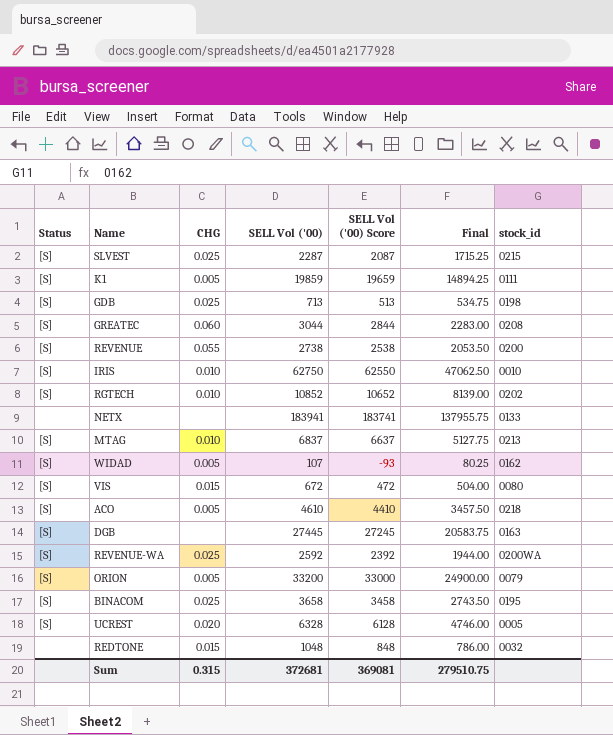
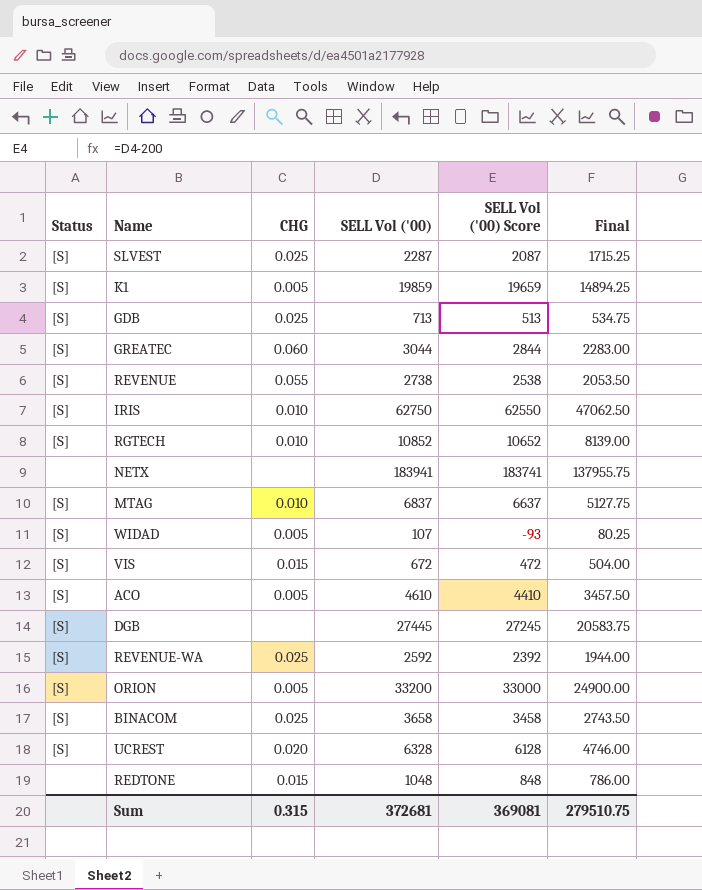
column stock_id | position: 7 -> none

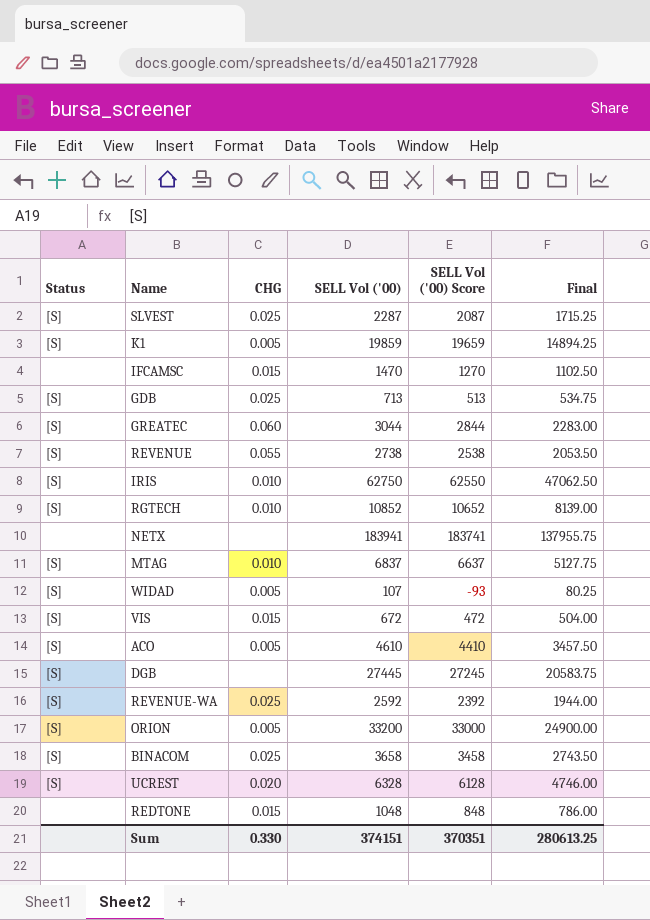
row IFCAMSC: none -> none | 0.015 | 1470 | 1270 | 1102.50
Sum | CHG: 0.315 -> 0.330
Sum | SELL Vol ('00): 372681 -> 374151
Sum | SELL Vol ('00) Score: 369081 -> 370351
Sum | Final: 279510.75 -> 280613.25

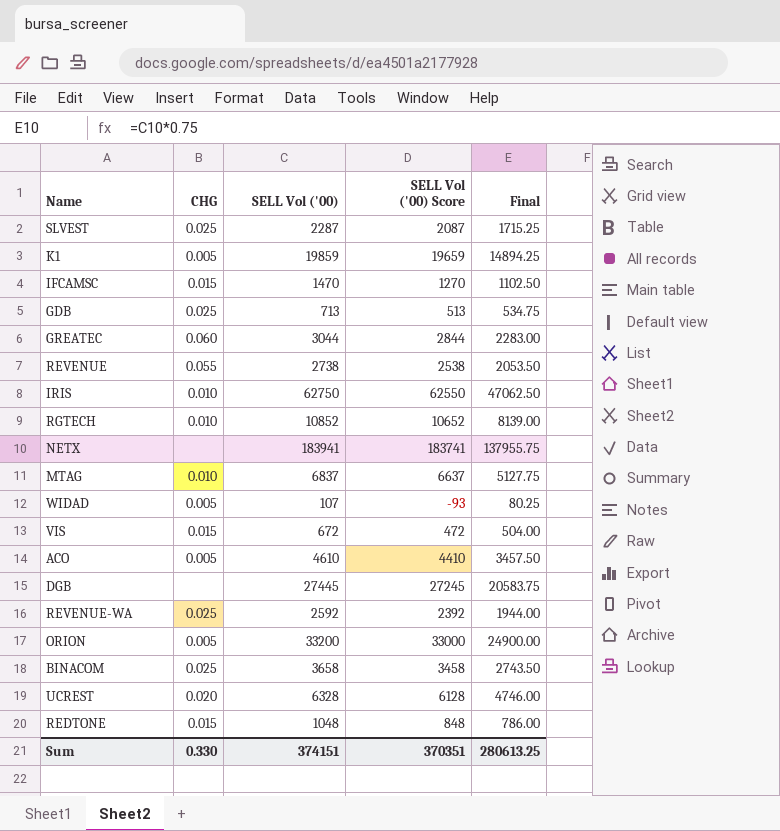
column Status | position: 1 -> none

